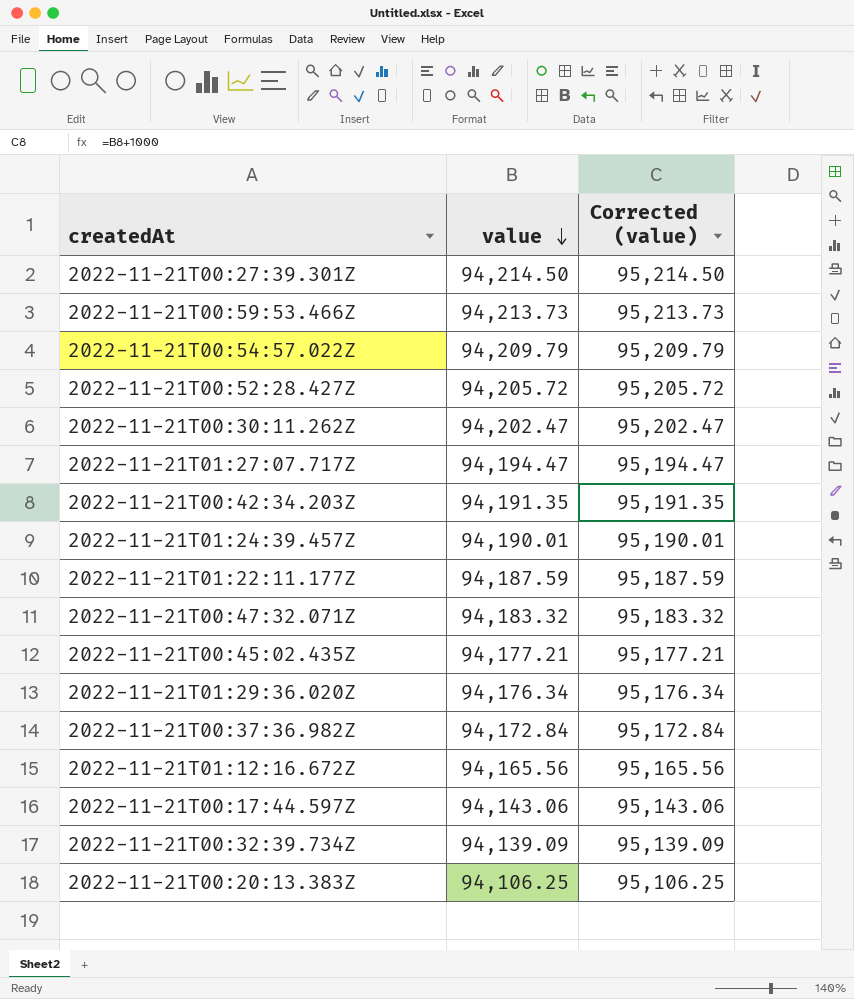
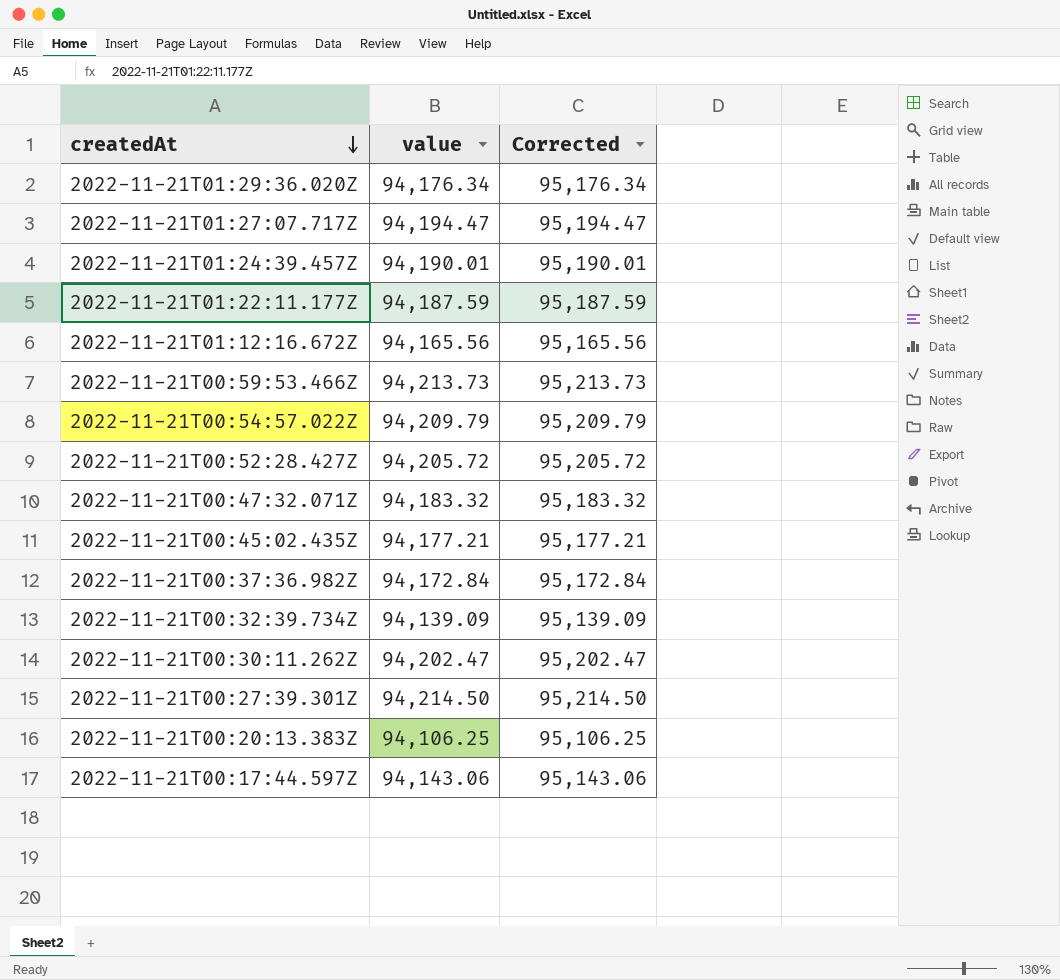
row order: value descending -> createdAt descending
column name: Corrected (value) -> Corrected
row 2022-11-21T00:42:34.203Z: 94,191.35 | 95,191.35 -> none

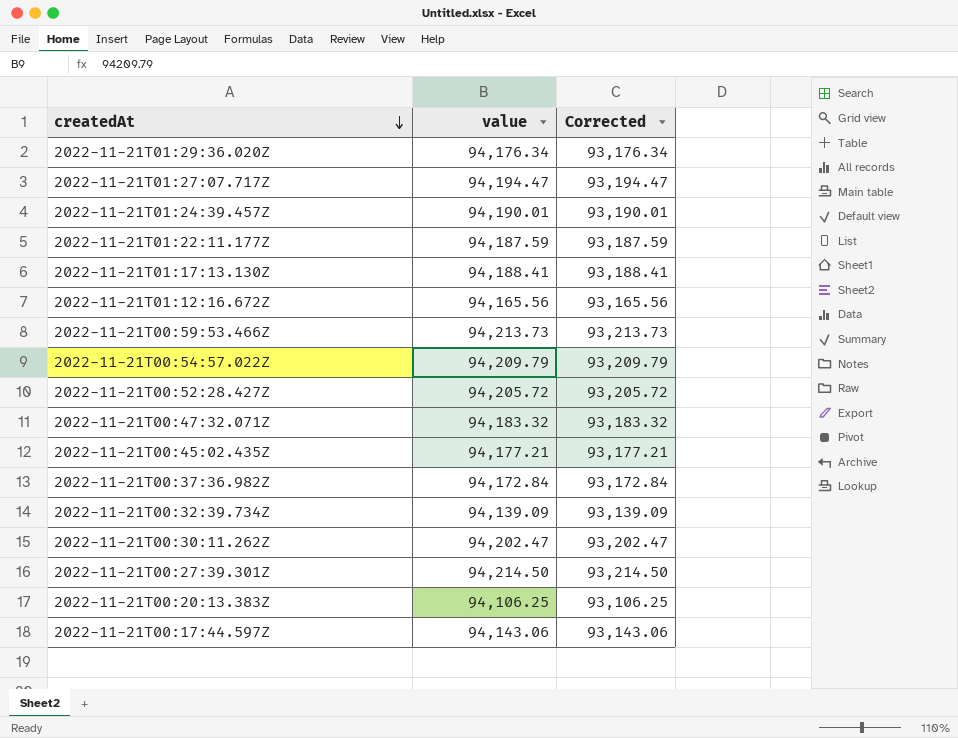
column Corrected | formula: [value] + 1000 -> [value] - 1000
row 2022-11-21T01:17:13.130Z: none -> 94,188.41 | 93,188.41

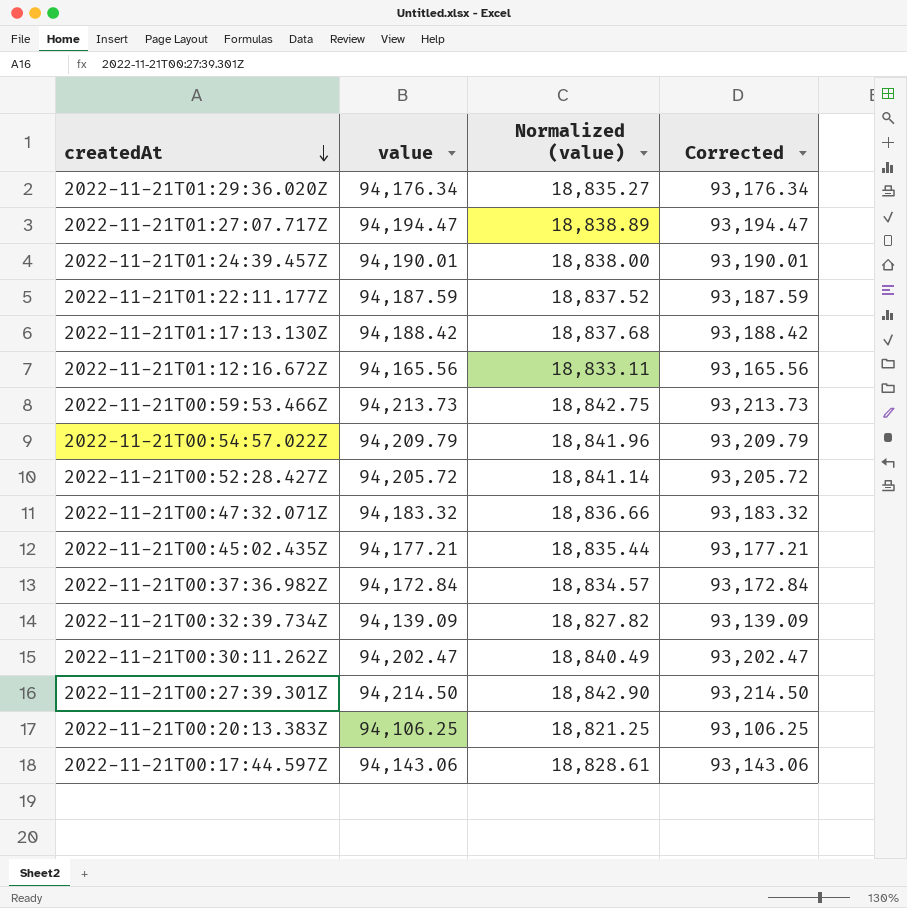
column Normalized (value) | formula: none -> [value] * 0.2
2022-11-21T01:17:13.130Z | value: 94,188.41 -> 94,188.42
2022-11-21T01:17:13.130Z | Corrected: 93,188.41 -> 93,188.42

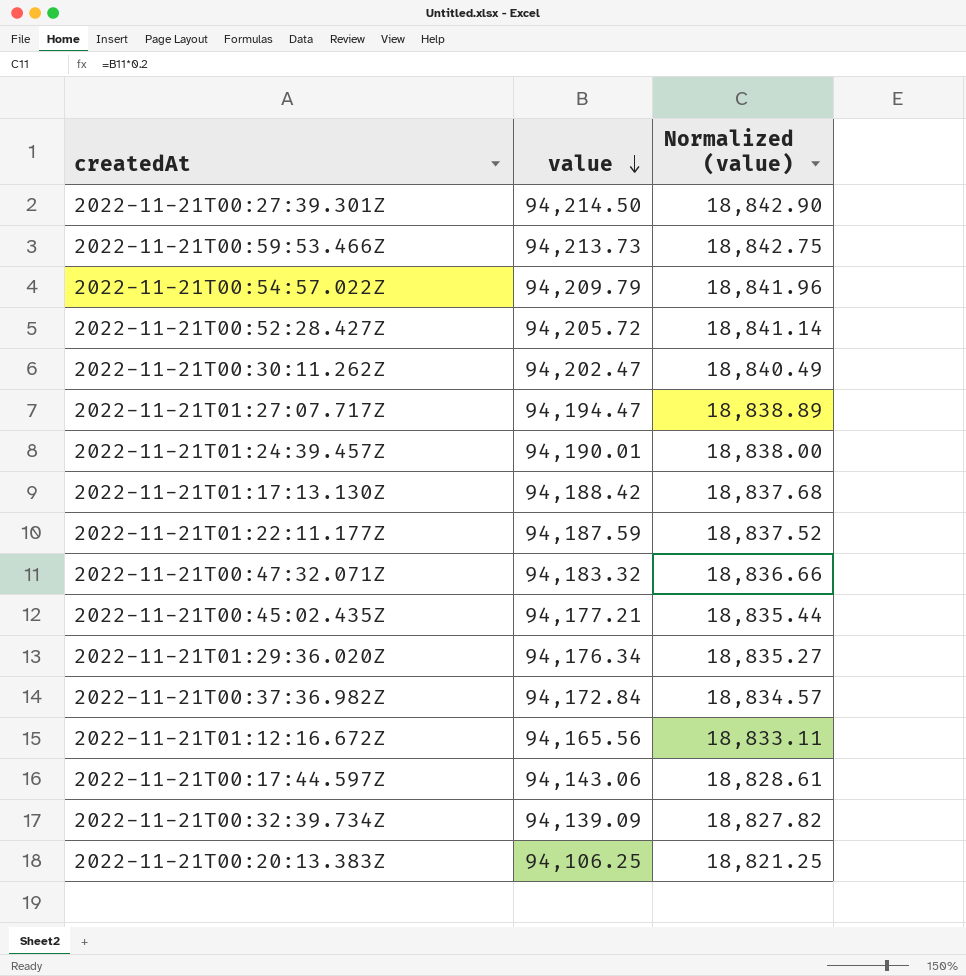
row order: createdAt descending -> value descending
column Corrected | formula: [value] - 1000 -> none

